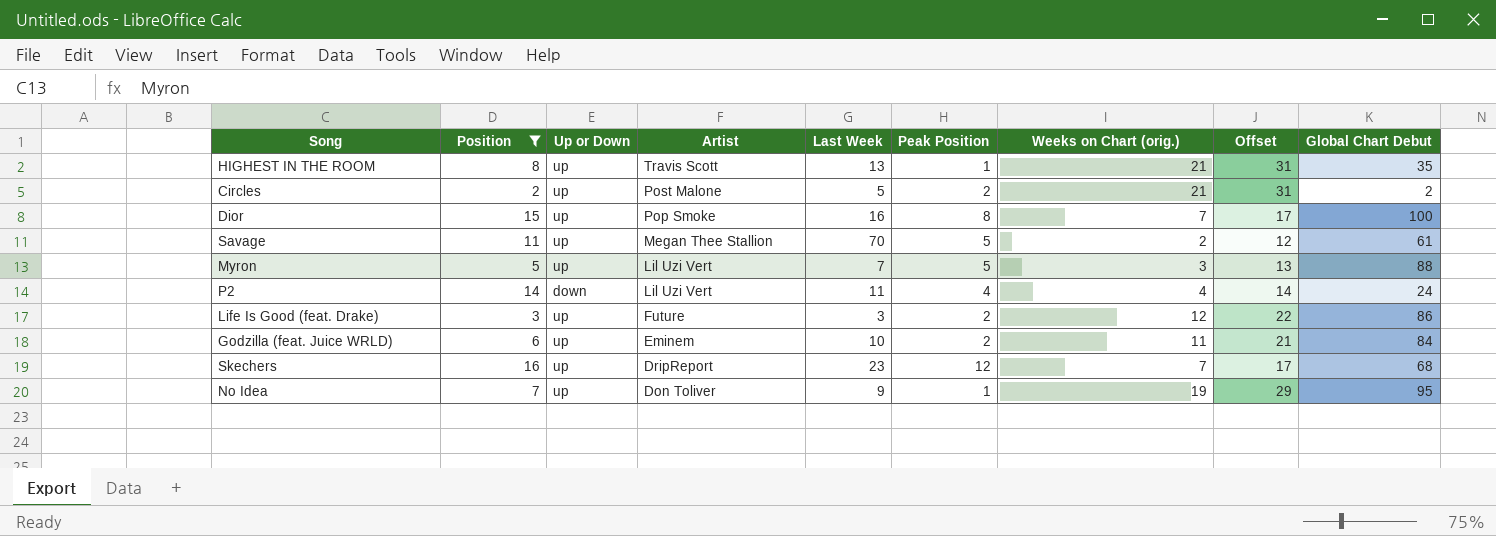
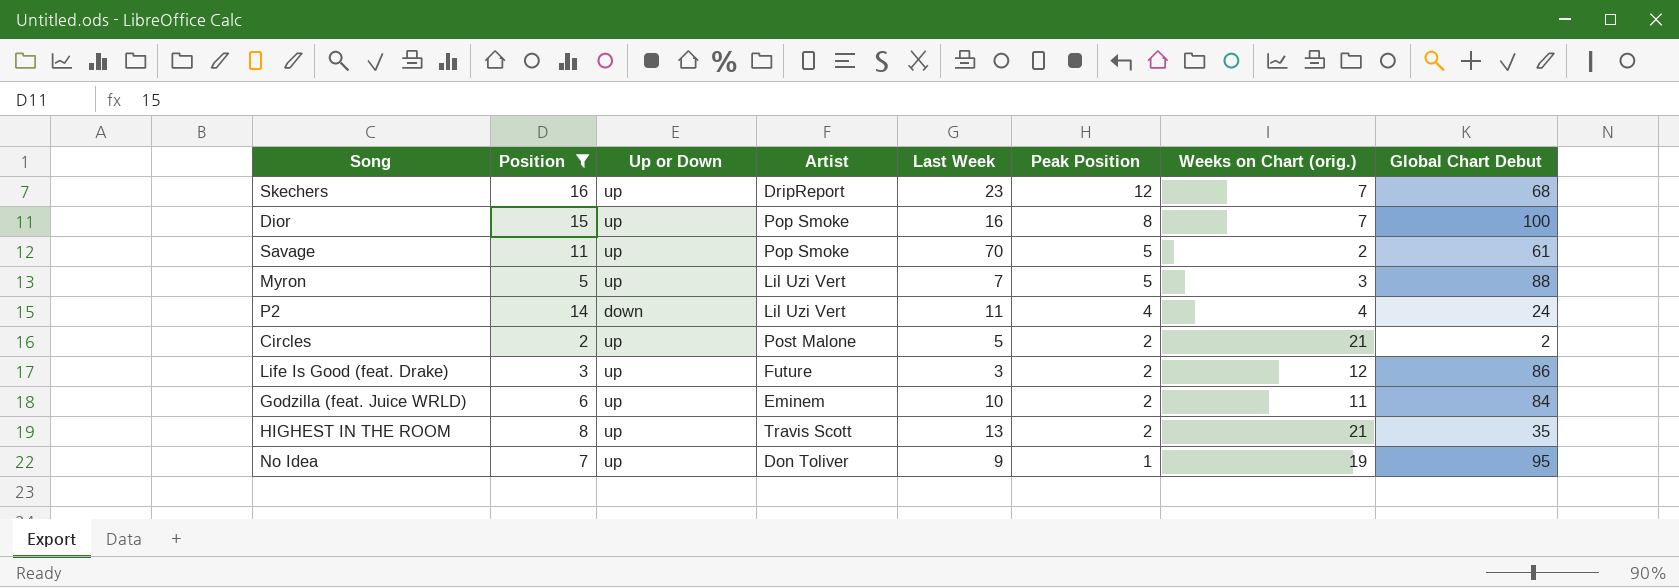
row order: Artist descending -> Peak Position descending
column Offset | formula: [Weeks on Chart (orig.)] + 10 -> none
Savage | Artist: Megan Thee Stallion -> Pop Smoke
HIGHEST IN THE ROOM | Peak Position: 1 -> 2

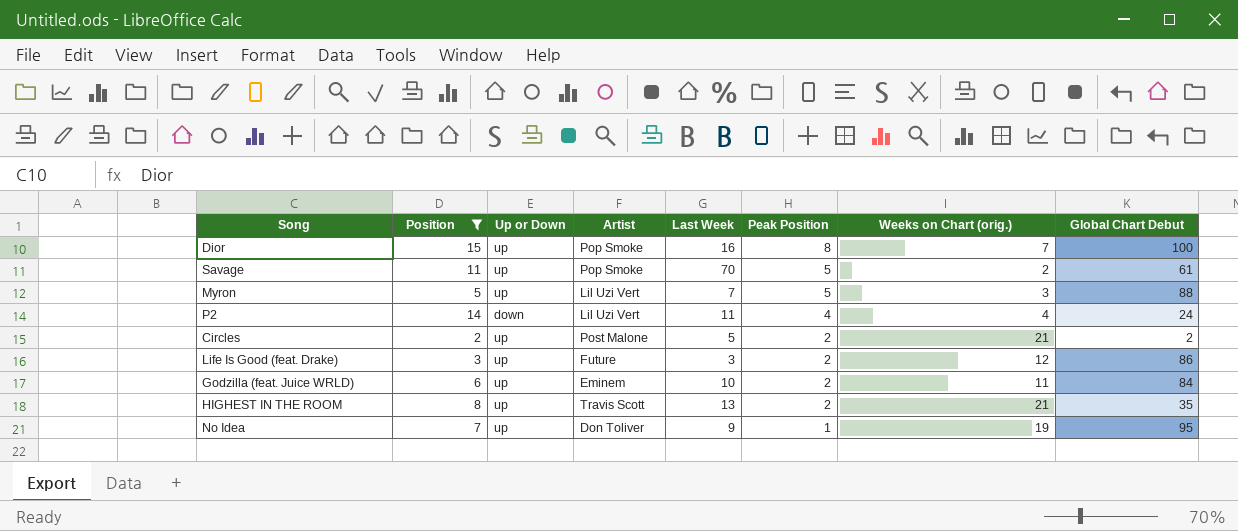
row Skechers: 16 | up | DripReport | 23 | 12 | 7 | 68 -> none

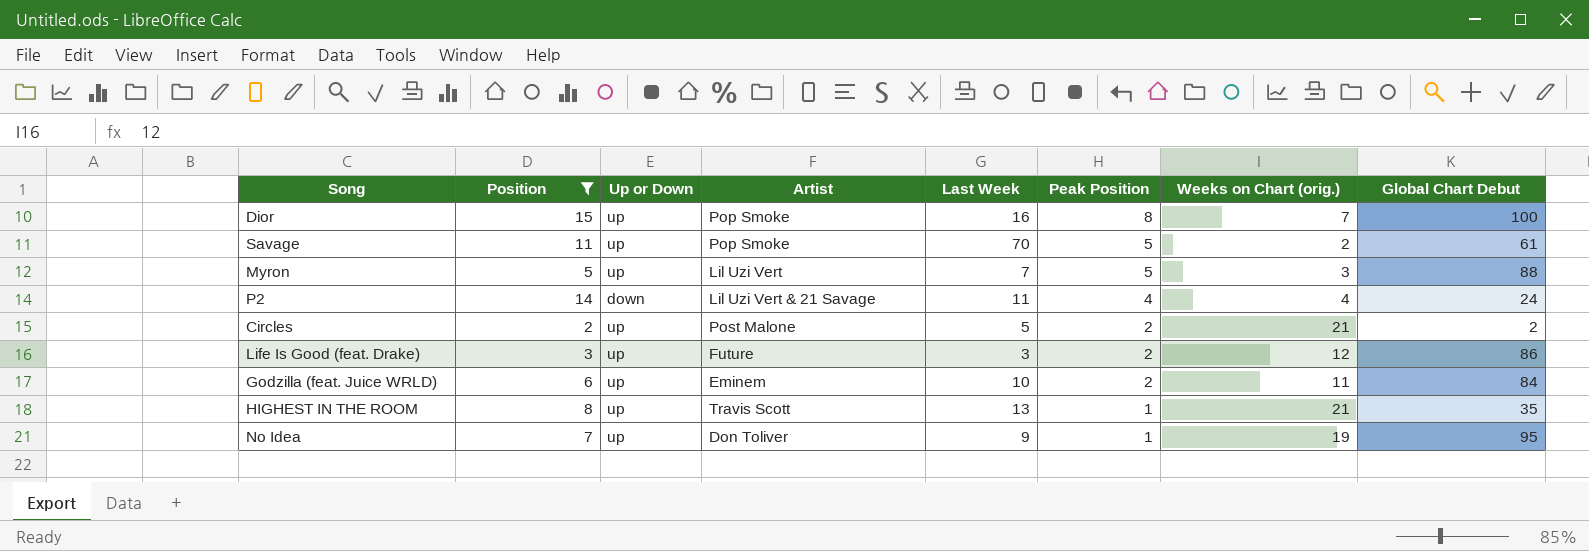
P2 | Artist: Lil Uzi Vert -> Lil Uzi Vert & 21 Savage
HIGHEST IN THE ROOM | Peak Position: 2 -> 1

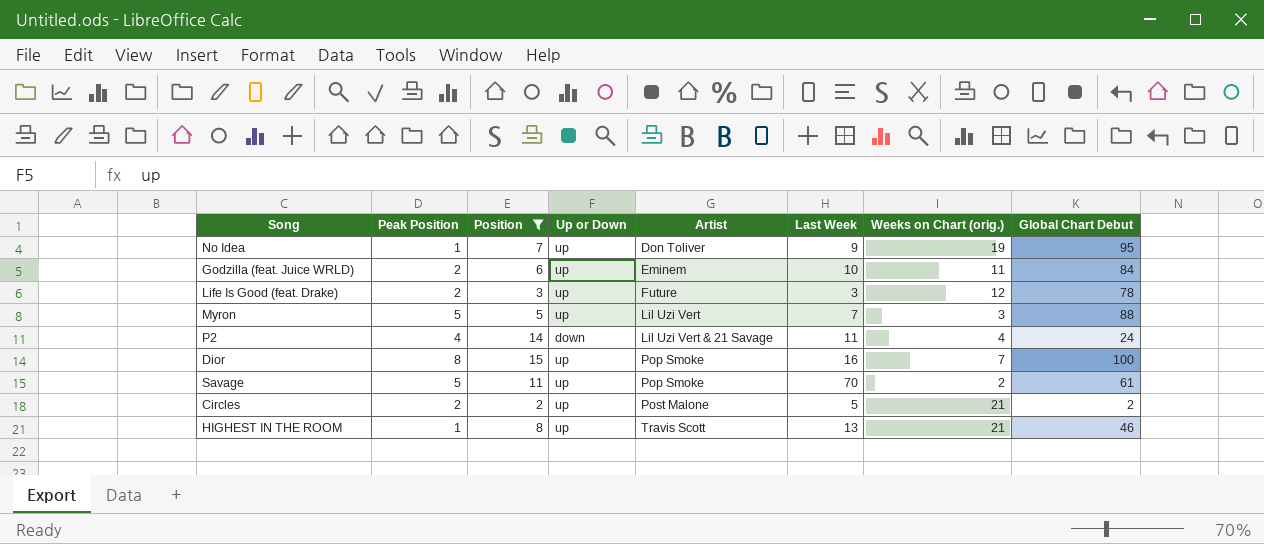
row order: Peak Position descending -> Artist ascending
column Peak Position | position: 6 -> 2
Life Is Good (feat. Drake) | Global Chart Debut: 86 -> 78
HIGHEST IN THE ROOM | Global Chart Debut: 35 -> 46

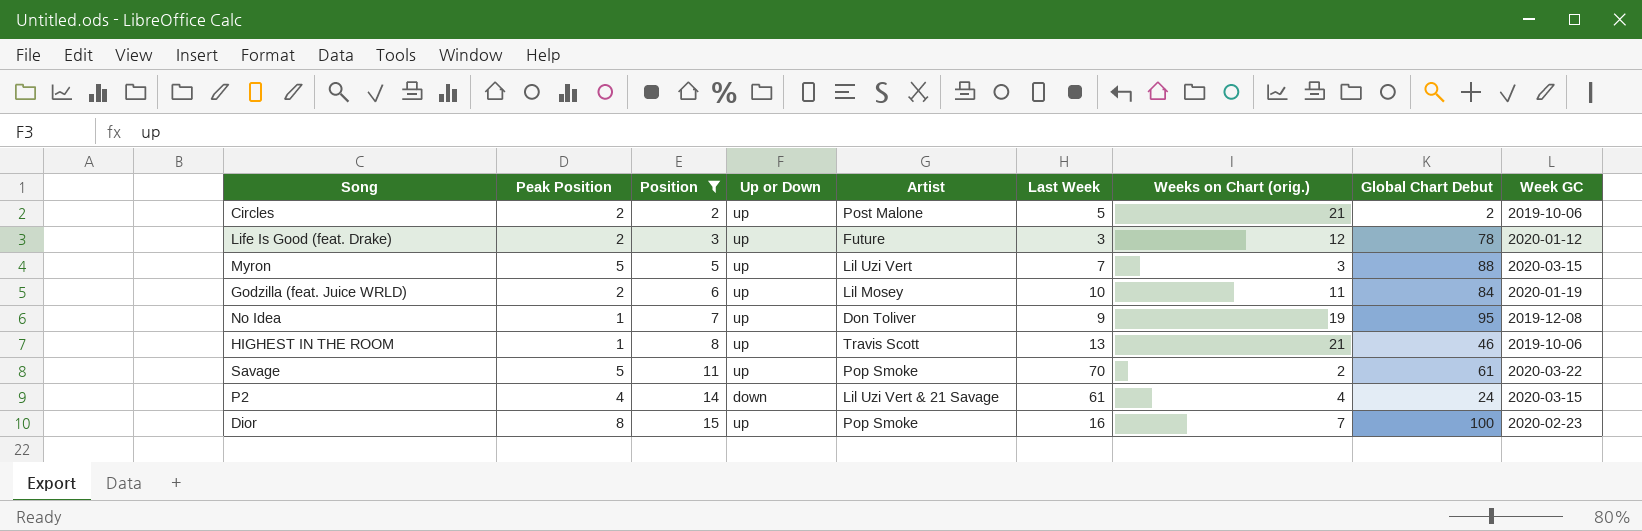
row order: Artist ascending -> Position ascending
column Week GC | position: none -> 9
Godzilla (feat. Juice WRLD) | Artist: Eminem -> Lil Mosey
P2 | Last Week: 11 -> 61

